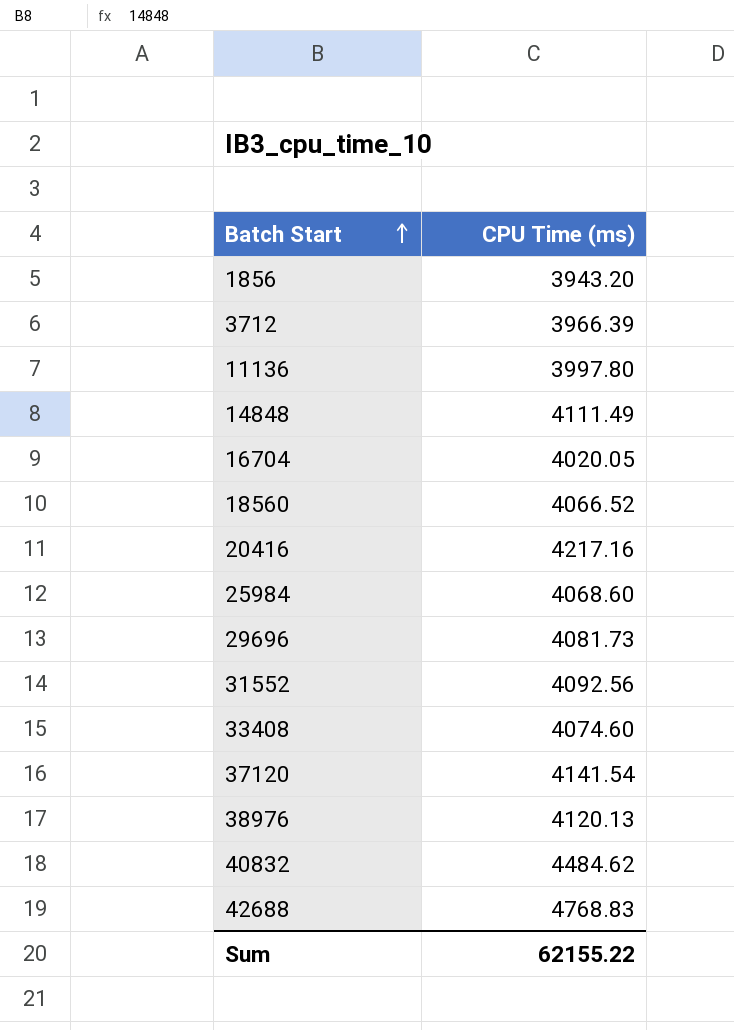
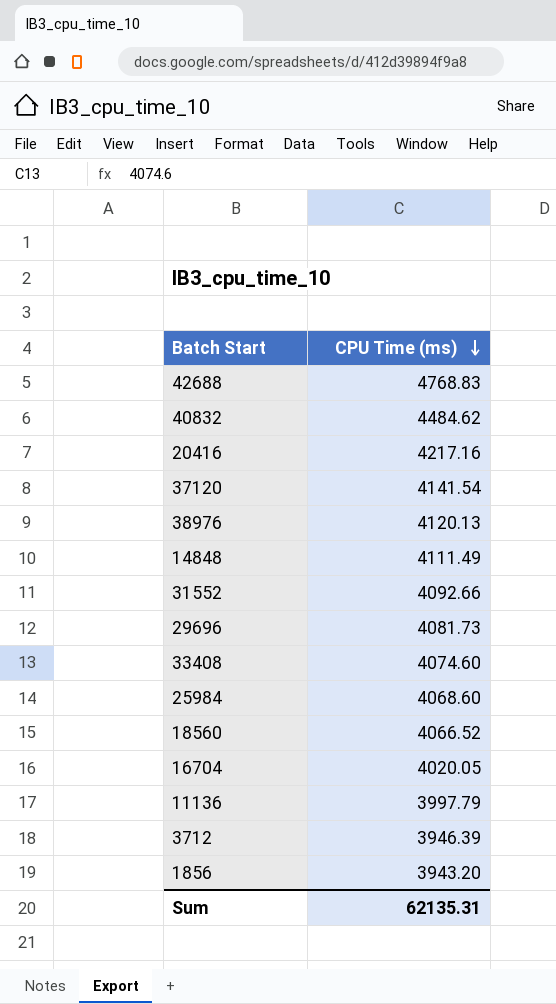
row order: Batch Start ascending -> CPU Time (ms) descending
31552 | CPU Time (ms): 4092.56 -> 4092.66
11136 | CPU Time (ms): 3997.80 -> 3997.79
3712 | CPU Time (ms): 3966.39 -> 3946.39
Sum | CPU Time (ms): 62155.22 -> 62135.31

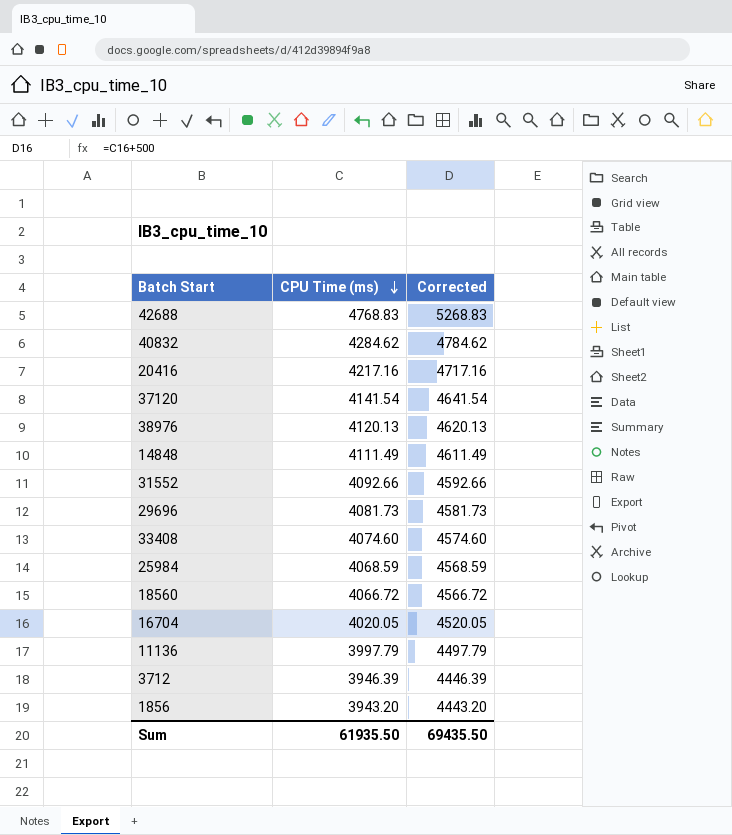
column Corrected | formula: none -> [CPU Time (ms)] + 500
40832 | CPU Time (ms): 4484.62 -> 4284.62
25984 | CPU Time (ms): 4068.60 -> 4068.59
18560 | CPU Time (ms): 4066.52 -> 4066.72
Sum | CPU Time (ms): 62135.31 -> 61935.50

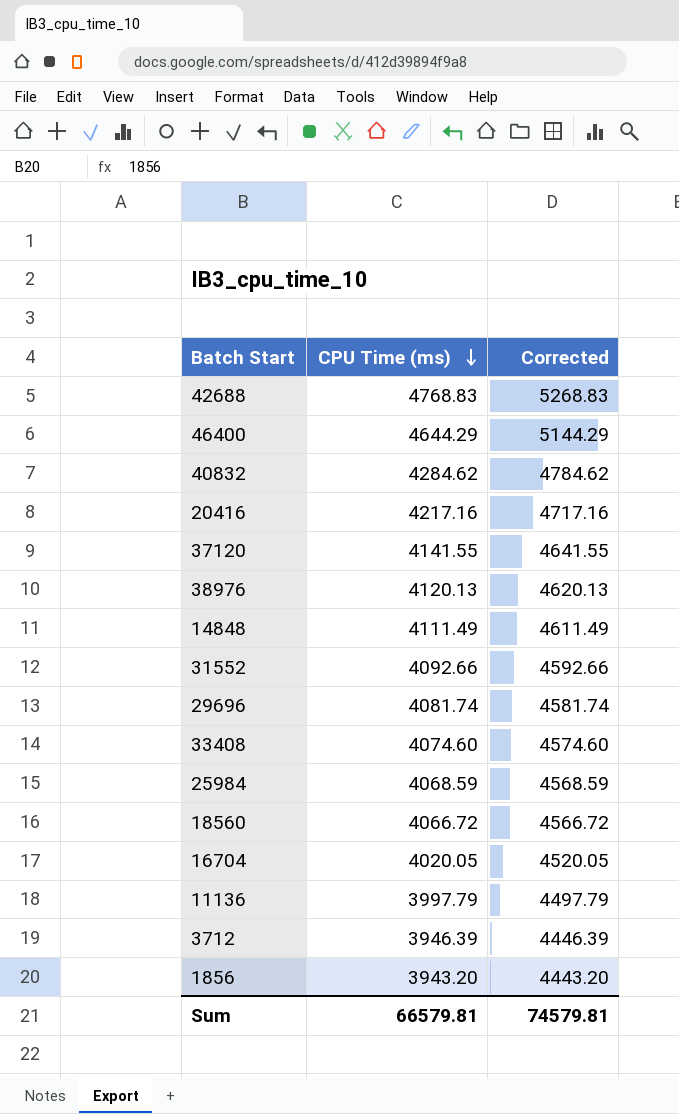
row 46400: none -> 4644.29 | 5144.29
37120 | CPU Time (ms): 4141.54 -> 4141.55
37120 | Corrected: 4641.54 -> 4641.55
29696 | CPU Time (ms): 4081.73 -> 4081.74
29696 | Corrected: 4581.73 -> 4581.74
Sum | CPU Time (ms): 61935.50 -> 66579.81
Sum | Corrected: 69435.50 -> 74579.81

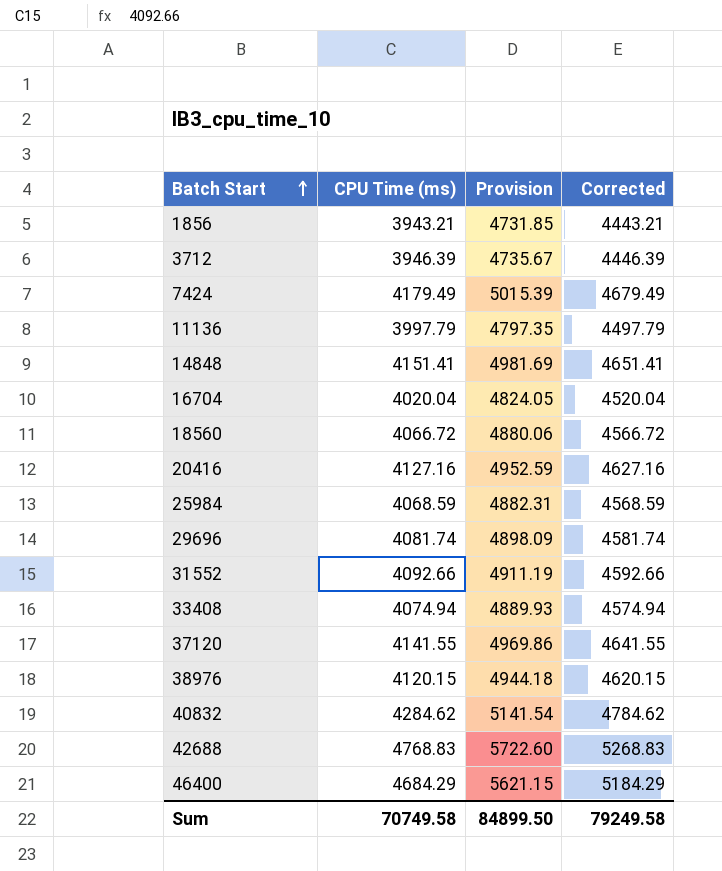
row order: CPU Time (ms) descending -> Batch Start ascending
column Provision | formula: none -> [CPU Time (ms)] * 1.2
1856 | CPU Time (ms): 3943.20 -> 3943.21
1856 | Corrected: 4443.20 -> 4443.21
row 7424: none -> 4179.49 | 5015.39 | 4679.49
14848 | CPU Time (ms): 4111.49 -> 4151.41
14848 | Corrected: 4611.49 -> 4651.41
16704 | CPU Time (ms): 4020.05 -> 4020.04
16704 | Corrected: 4520.05 -> 4520.04
20416 | CPU Time (ms): 4217.16 -> 4127.16
20416 | Corrected: 4717.16 -> 4627.16
33408 | CPU Time (ms): 4074.60 -> 4074.94
33408 | Corrected: 4574.60 -> 4574.94
38976 | CPU Time (ms): 4120.13 -> 4120.15
38976 | Corrected: 4620.13 -> 4620.15
46400 | CPU Time (ms): 4644.29 -> 4684.29
46400 | Corrected: 5144.29 -> 5184.29
Sum | CPU Time (ms): 66579.81 -> 70749.58
Sum | Corrected: 74579.81 -> 79249.58

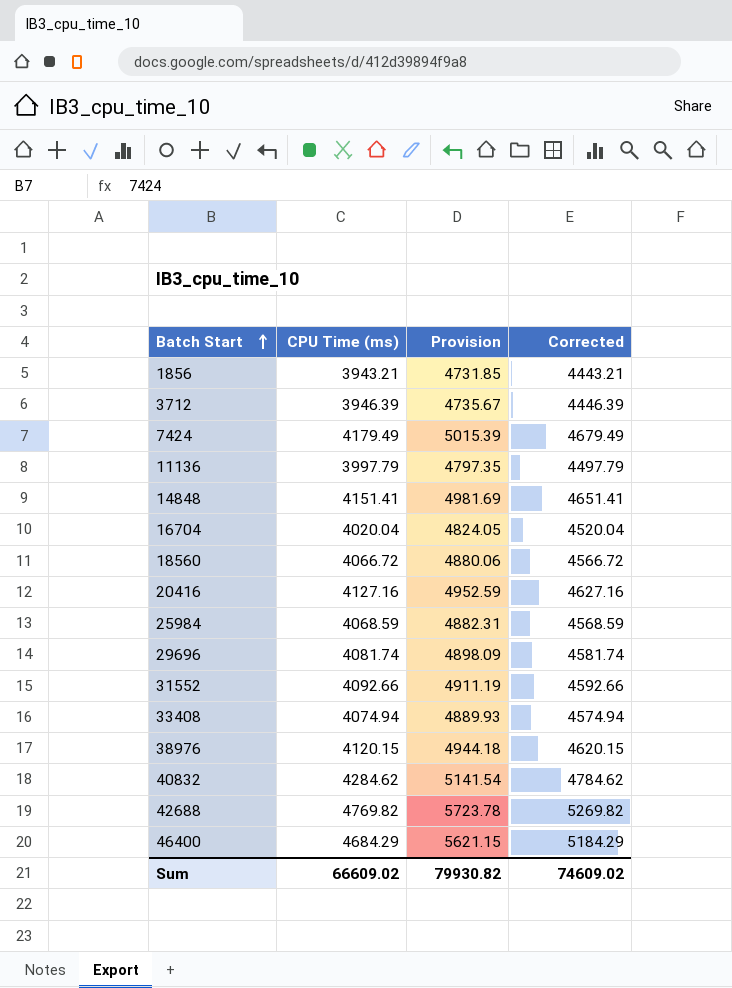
row 37120: 4141.55 | 4969.86 | 4641.55 -> none
42688 | CPU Time (ms): 4768.83 -> 4769.82
42688 | Provision: 5722.60 -> 5723.78
42688 | Corrected: 5268.83 -> 5269.82
Sum | CPU Time (ms): 70749.58 -> 66609.02
Sum | Provision: 84899.50 -> 79930.82
Sum | Corrected: 79249.58 -> 74609.02

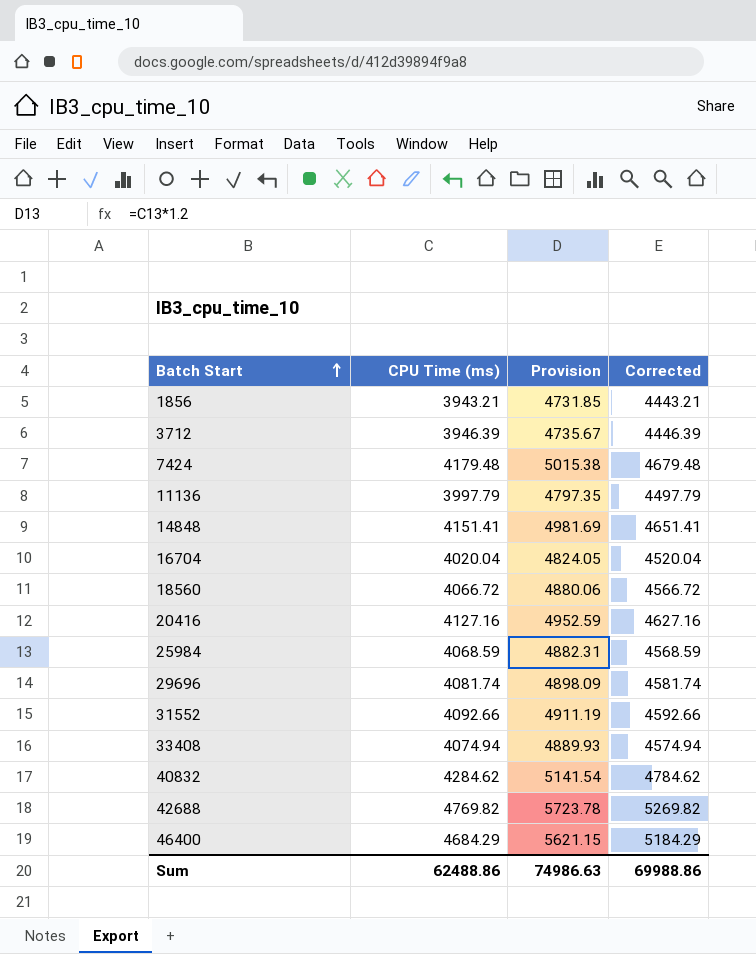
row 38976: 4120.15 | 4944.18 | 4620.15 -> none
7424 | CPU Time (ms): 4179.49 -> 4179.48
7424 | Provision: 5015.39 -> 5015.38
7424 | Corrected: 4679.49 -> 4679.48
Sum | CPU Time (ms): 66609.02 -> 62488.86
Sum | Provision: 79930.82 -> 74986.63
Sum | Corrected: 74609.02 -> 69988.86

